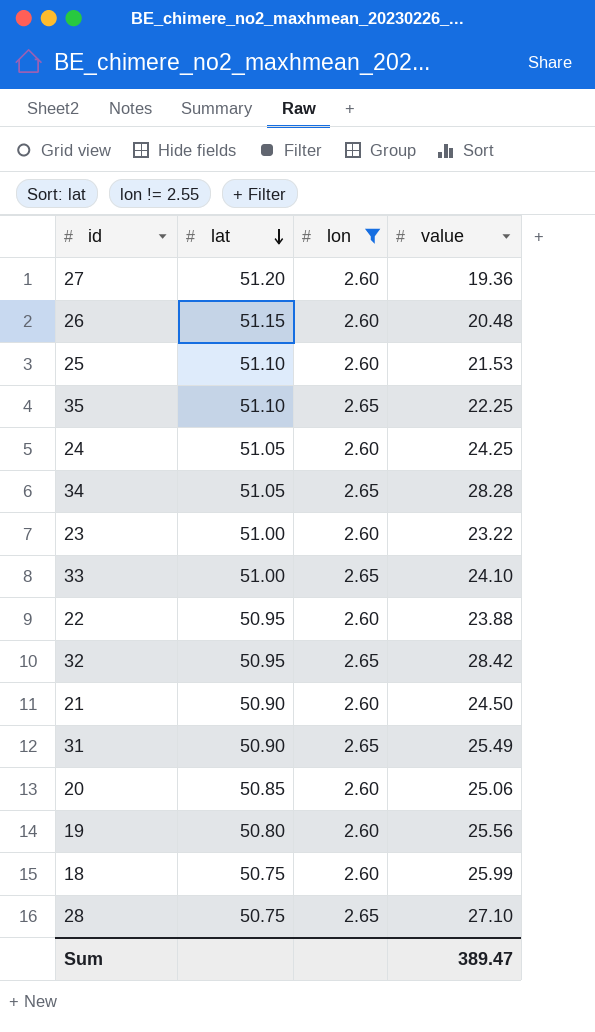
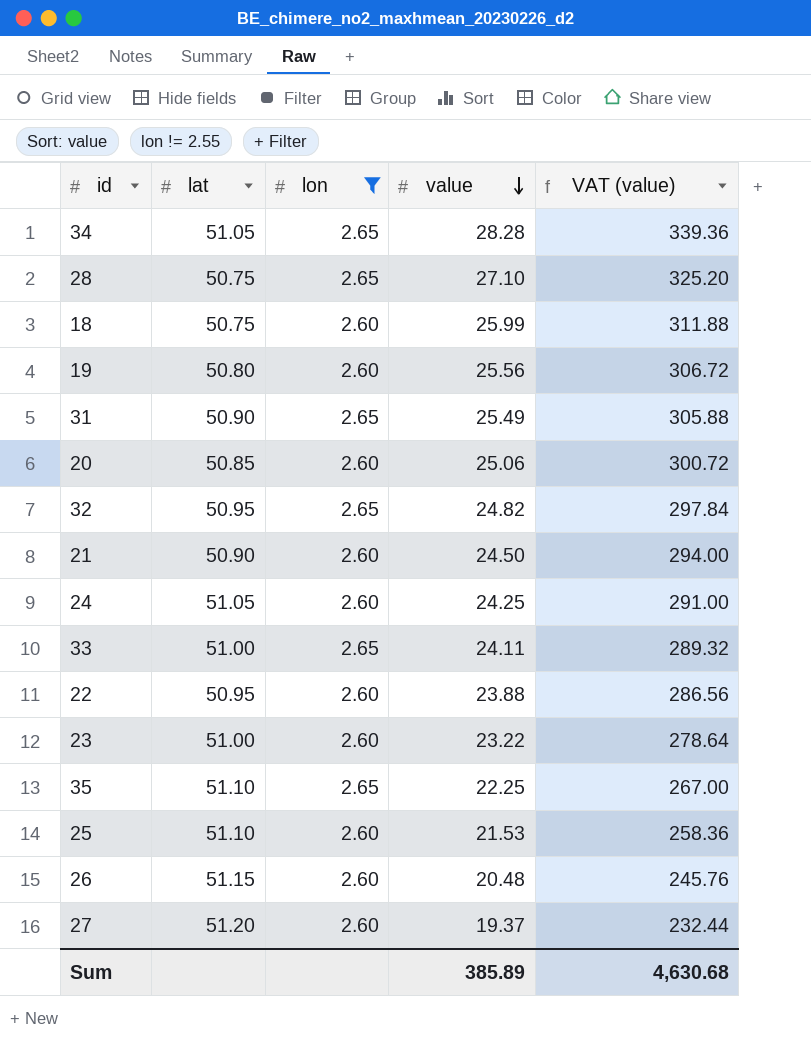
row order: lat descending -> value descending
column VAT (value) | formula: none -> [value] * 12
32 | value: 28.42 -> 24.82
33 | value: 24.10 -> 24.11
27 | value: 19.36 -> 19.37
Sum | value: 389.47 -> 385.89

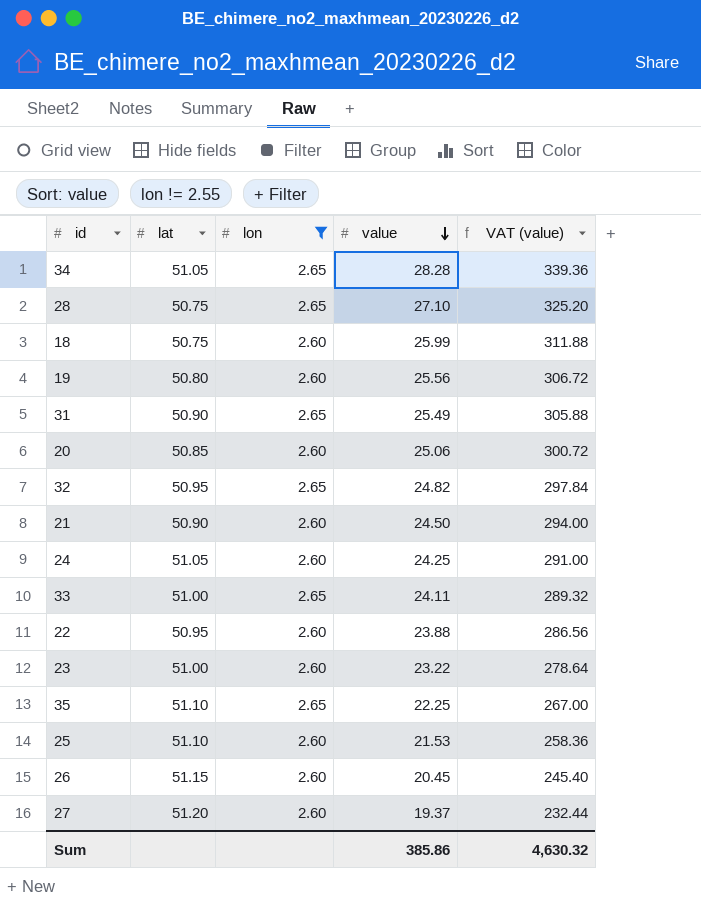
26 | value: 20.48 -> 20.45
26 | VAT (value): 245.76 -> 245.40
Sum | value: 385.89 -> 385.86
Sum | VAT (value): 4,630.68 -> 4,630.32

